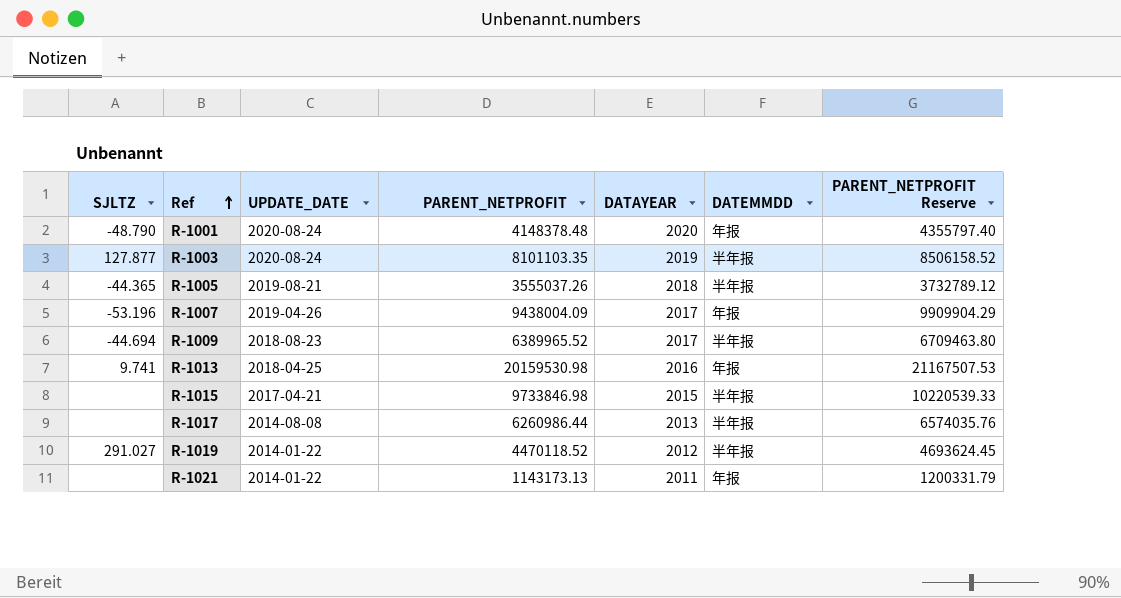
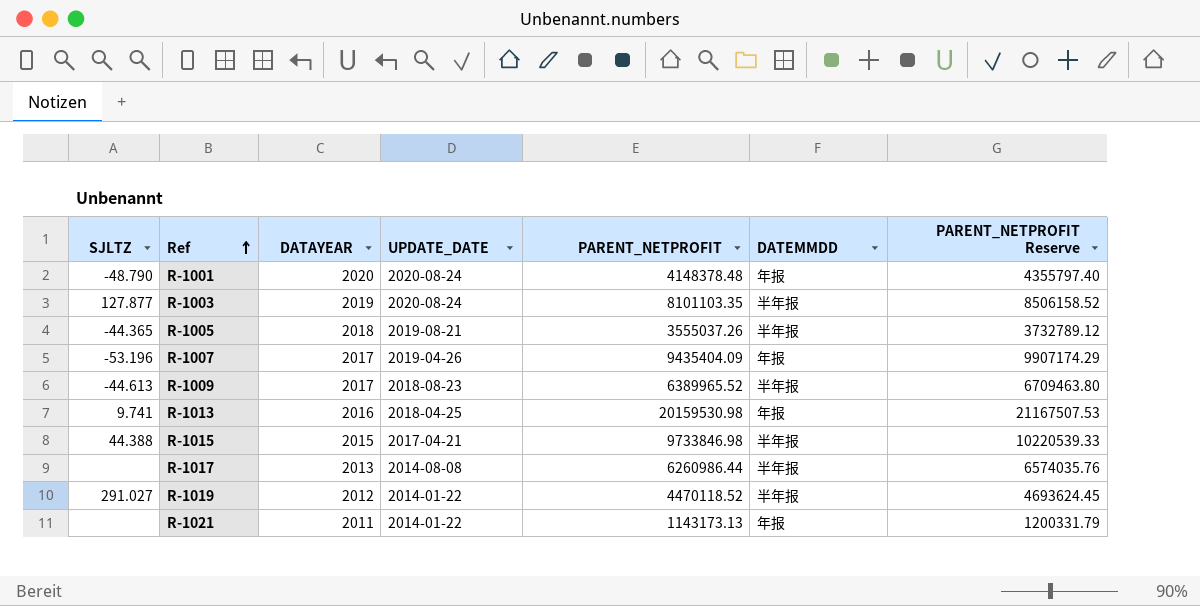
column DATAYEAR | position: 5 -> 3
R-1007 | PARENT_NETPROFIT: 9438004.09 -> 9435404.09
R-1007 | PARENT_NETPROFIT Reserve: 9909904.29 -> 9907174.29
R-1009 | SJLTZ: -44.694 -> -44.613
R-1015 | SJLTZ: none -> 44.388

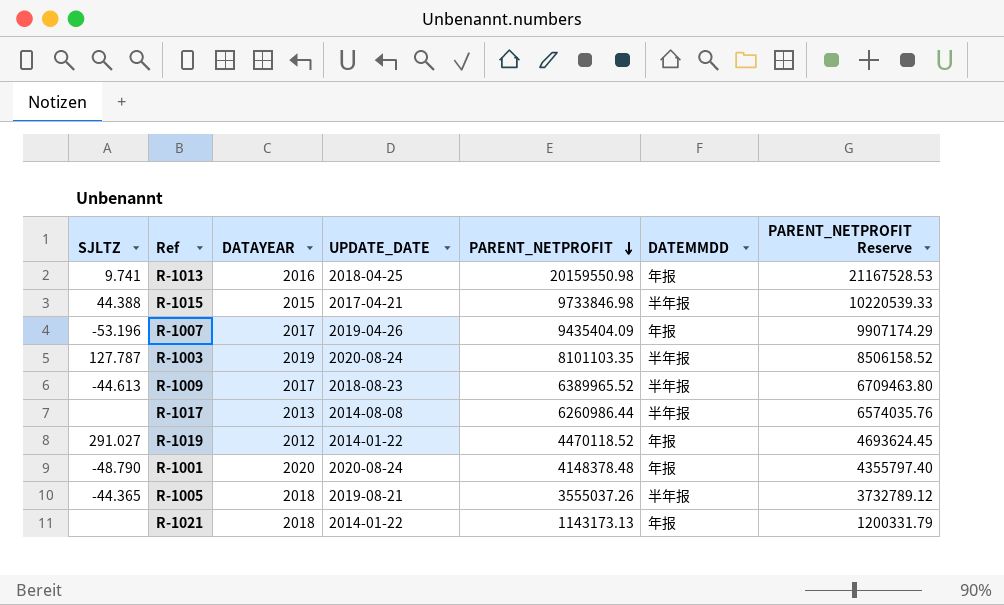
row order: Ref ascending -> PARENT_NETPROFIT descending
R-1013 | PARENT_NETPROFIT: 20159530.98 -> 20159550.98
R-1013 | PARENT_NETPROFIT Reserve: 21167507.53 -> 21167528.53
R-1003 | SJLTZ: 127.877 -> 127.787
R-1019 | DATEMMDD: 半年报 -> 年报
R-1021 | DATAYEAR: 2011 -> 2018

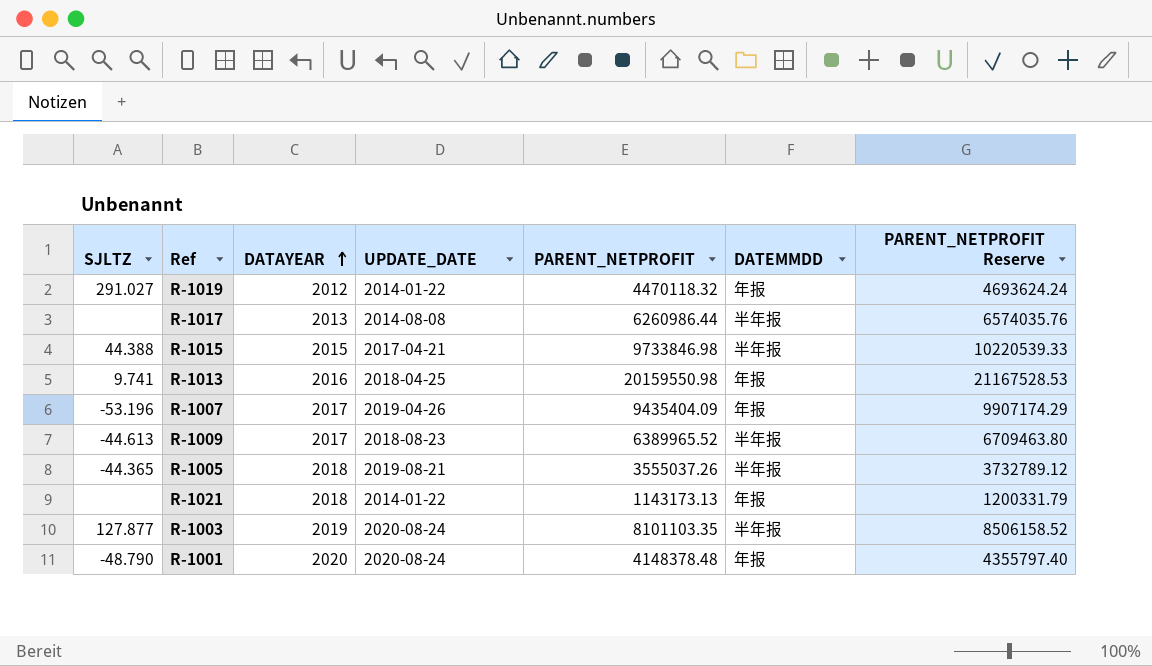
row order: PARENT_NETPROFIT descending -> DATAYEAR ascending
R-1019 | PARENT_NETPROFIT: 4470118.52 -> 4470118.32
R-1019 | PARENT_NETPROFIT Reserve: 4693624.45 -> 4693624.24
R-1003 | SJLTZ: 127.787 -> 127.877

